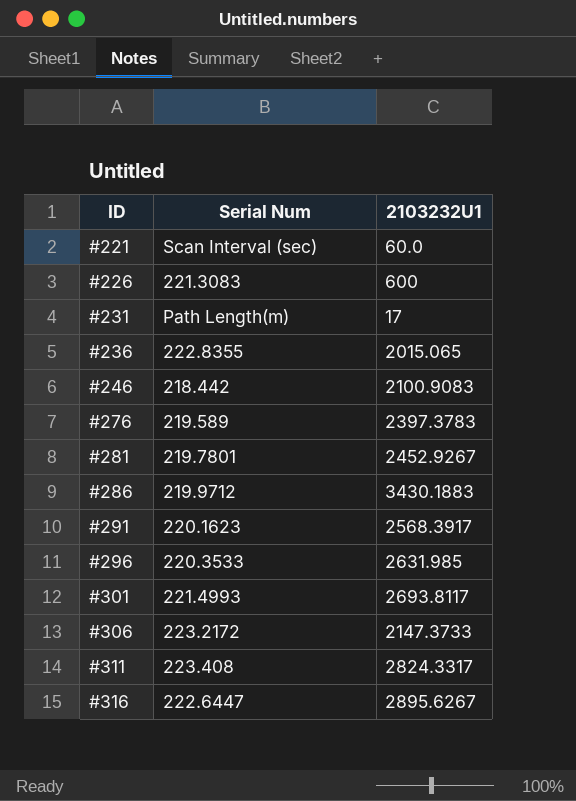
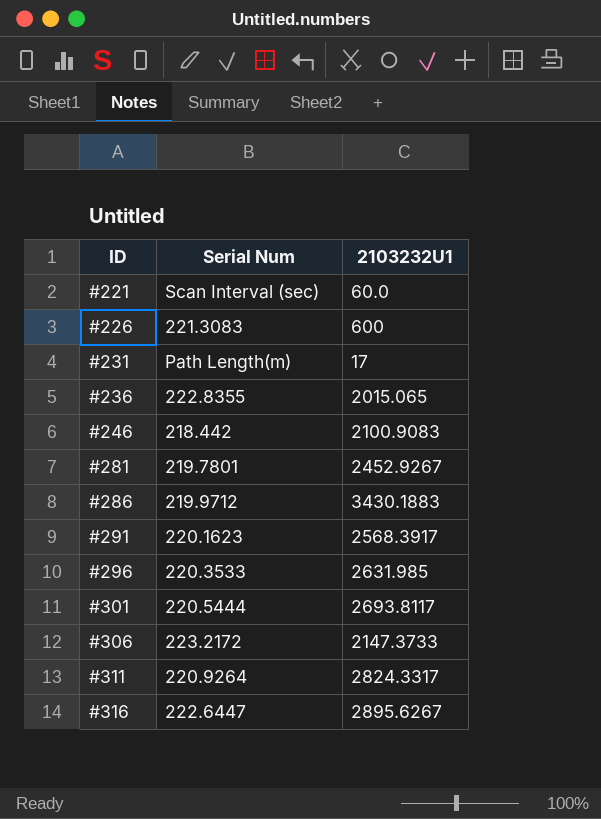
row #276: 219.589 | 2397.3783 -> none
#301 | Serial Num: 221.4993 -> 220.5444
#311 | Serial Num: 223.408 -> 220.9264

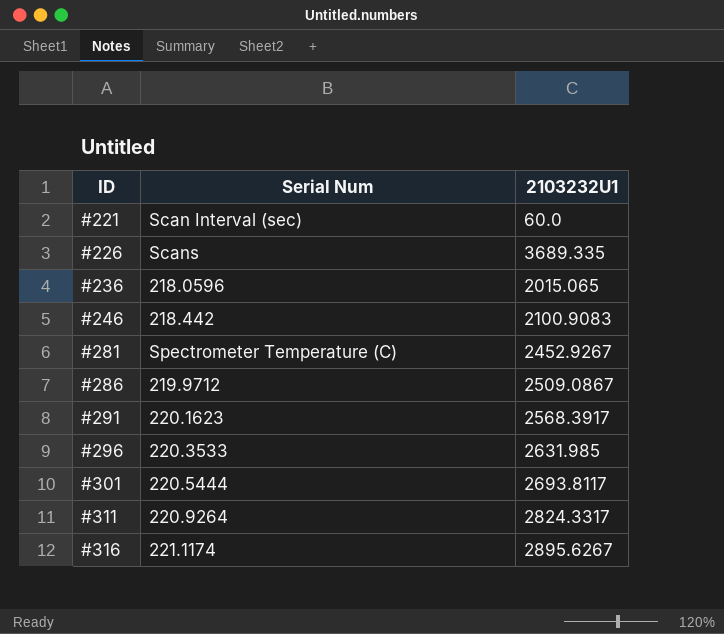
row #231: Path Length(m) | 17 -> none
row #306: 223.2172 | 2147.3733 -> none
#226 | Serial Num: 221.3083 -> Scans
#226 | 2103232U1: 600 -> 3689.335
#236 | Serial Num: 222.8355 -> 218.0596
#281 | Serial Num: 219.7801 -> Spectrometer Temperature (C)
#286 | 2103232U1: 3430.1883 -> 2509.0867
#316 | Serial Num: 222.6447 -> 221.1174

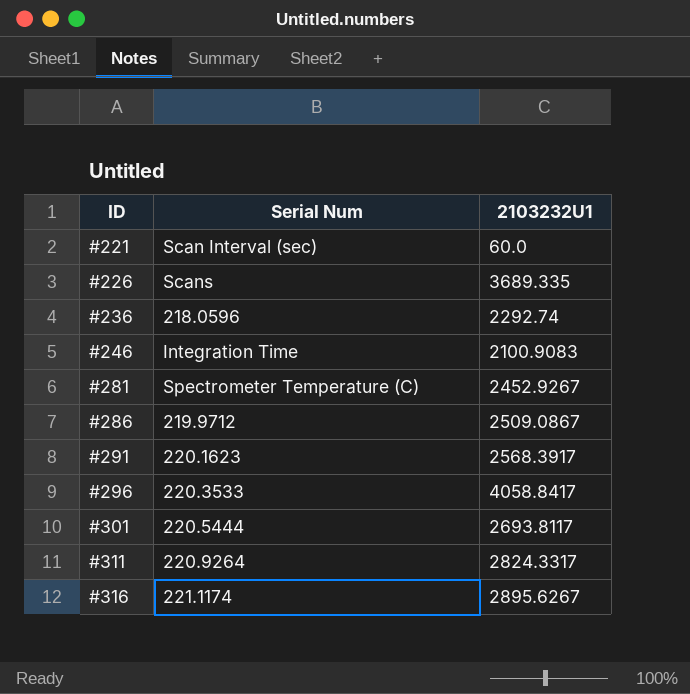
#236 | 2103232U1: 2015.065 -> 2292.74
#246 | Serial Num: 218.442 -> Integration Time
#296 | 2103232U1: 2631.985 -> 4058.8417

